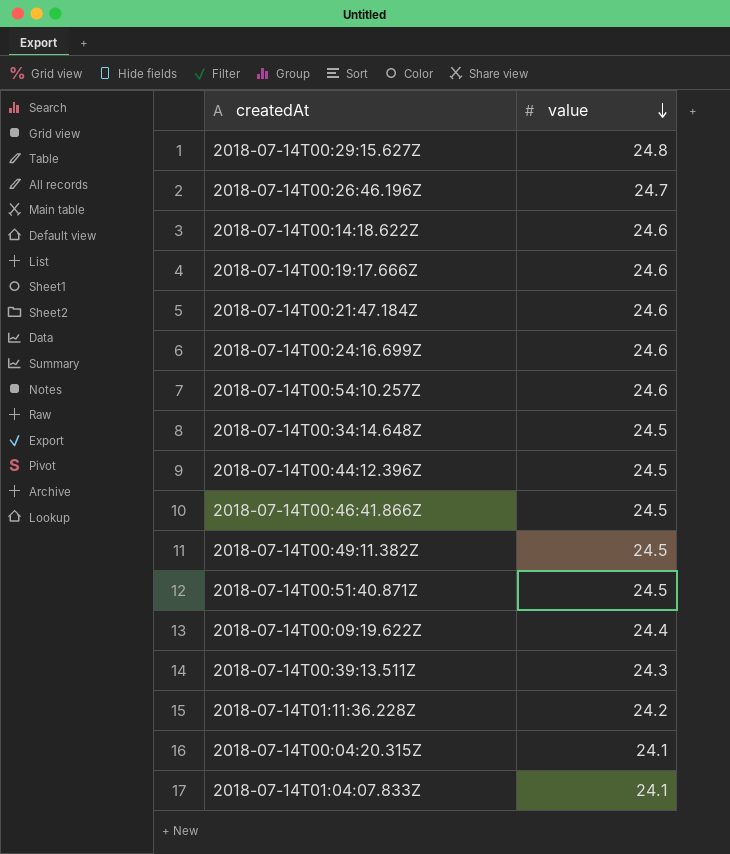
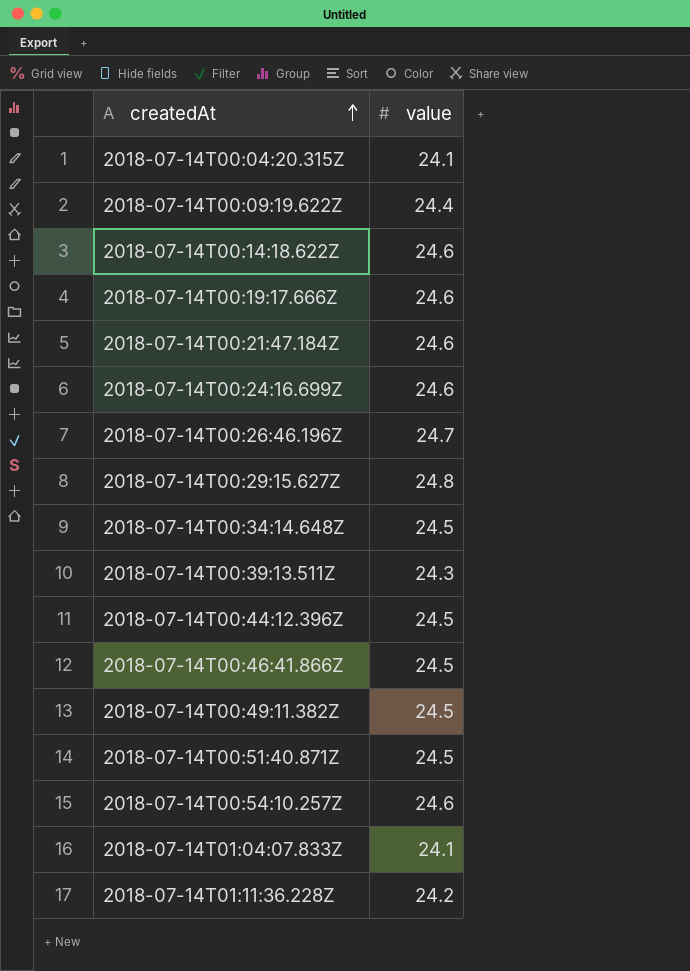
row order: value descending -> createdAt ascending

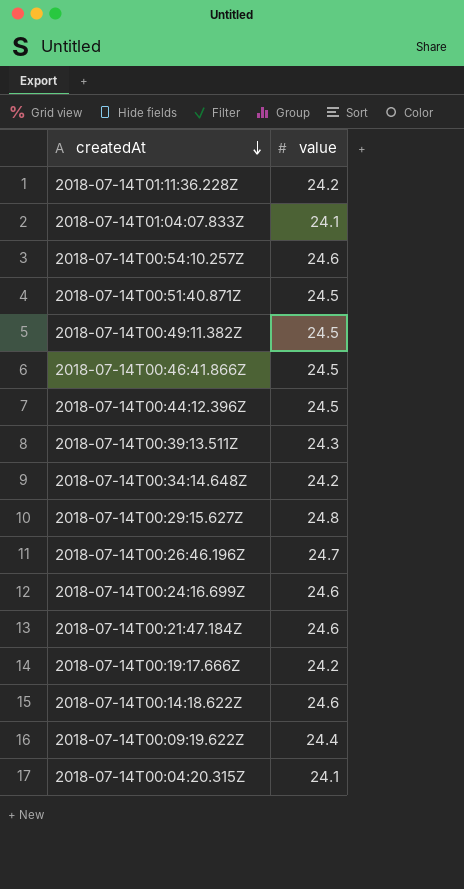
row order: createdAt ascending -> createdAt descending
2018-07-14T00:34:14.648Z | value: 24.5 -> 24.2
2018-07-14T00:19:17.666Z | value: 24.6 -> 24.2

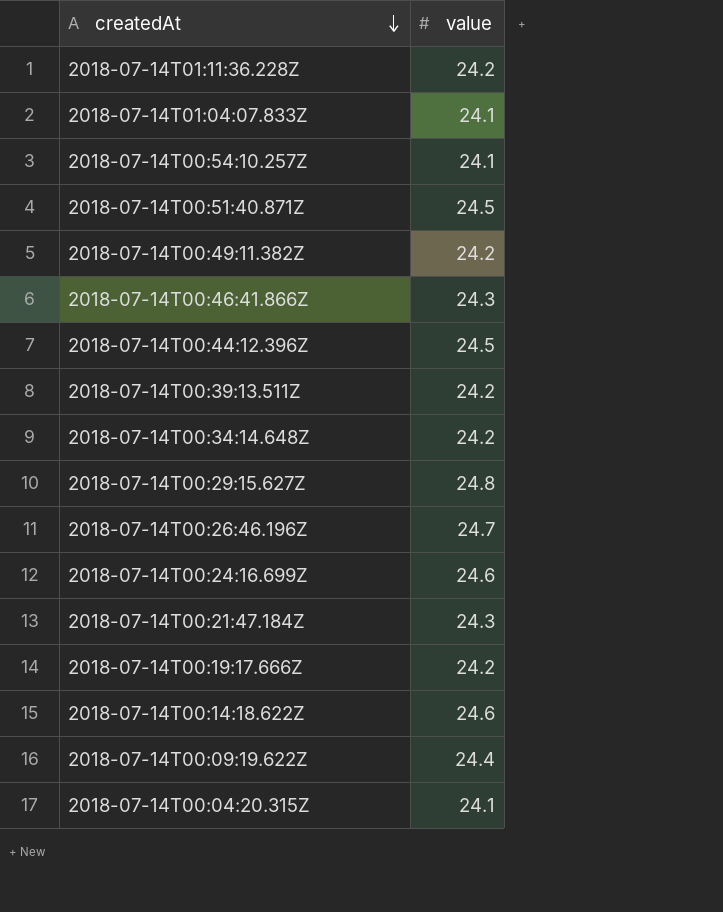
2018-07-14T00:54:10.257Z | value: 24.6 -> 24.1
2018-07-14T00:49:11.382Z | value: 24.5 -> 24.2
2018-07-14T00:46:41.866Z | value: 24.5 -> 24.3
2018-07-14T00:39:13.511Z | value: 24.3 -> 24.2
2018-07-14T00:21:47.184Z | value: 24.6 -> 24.3

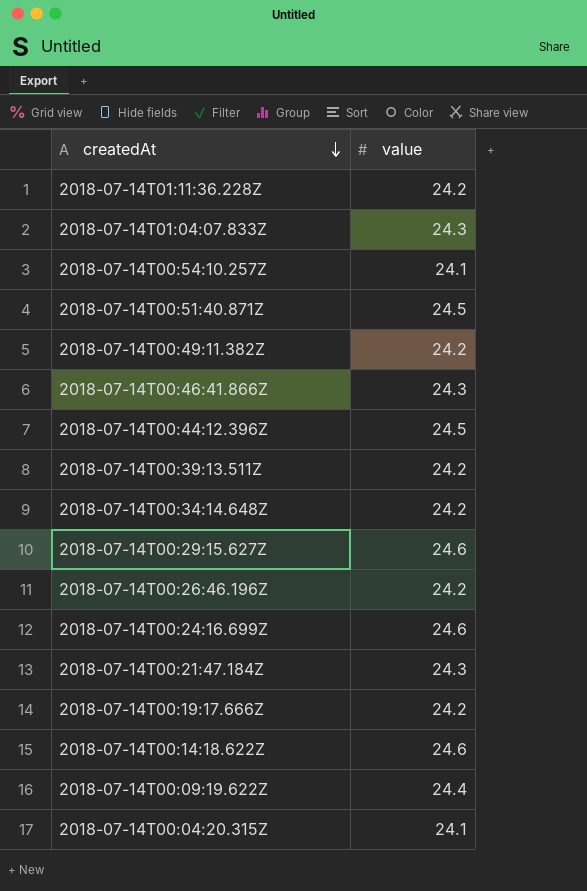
2018-07-14T01:04:07.833Z | value: 24.1 -> 24.3
2018-07-14T00:29:15.627Z | value: 24.8 -> 24.6
2018-07-14T00:26:46.196Z | value: 24.7 -> 24.2

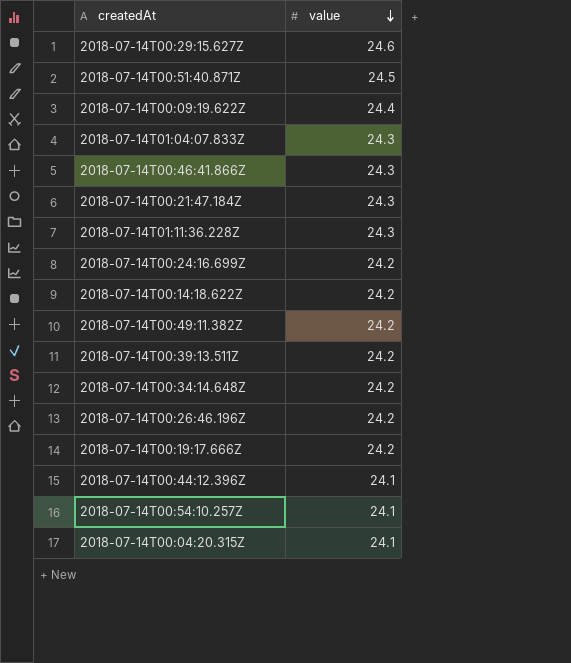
row order: createdAt descending -> value descending
2018-07-14T01:11:36.228Z | value: 24.2 -> 24.3
2018-07-14T00:24:16.699Z | value: 24.6 -> 24.2
2018-07-14T00:14:18.622Z | value: 24.6 -> 24.2
2018-07-14T00:44:12.396Z | value: 24.5 -> 24.1

